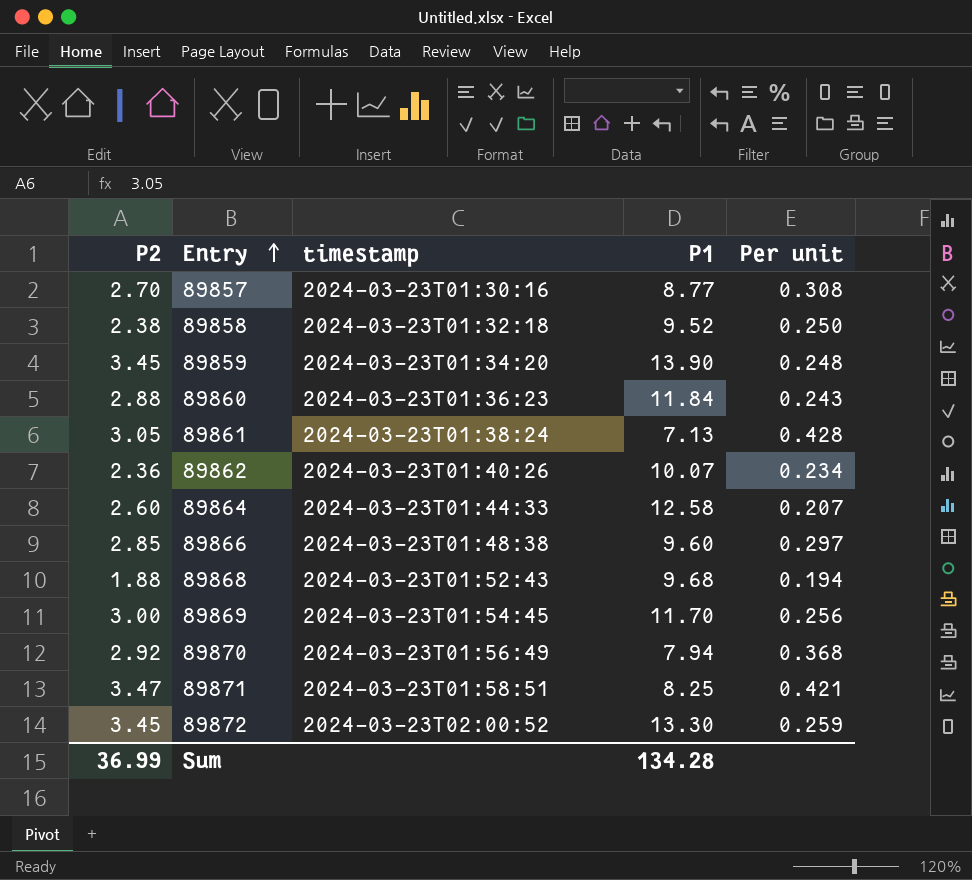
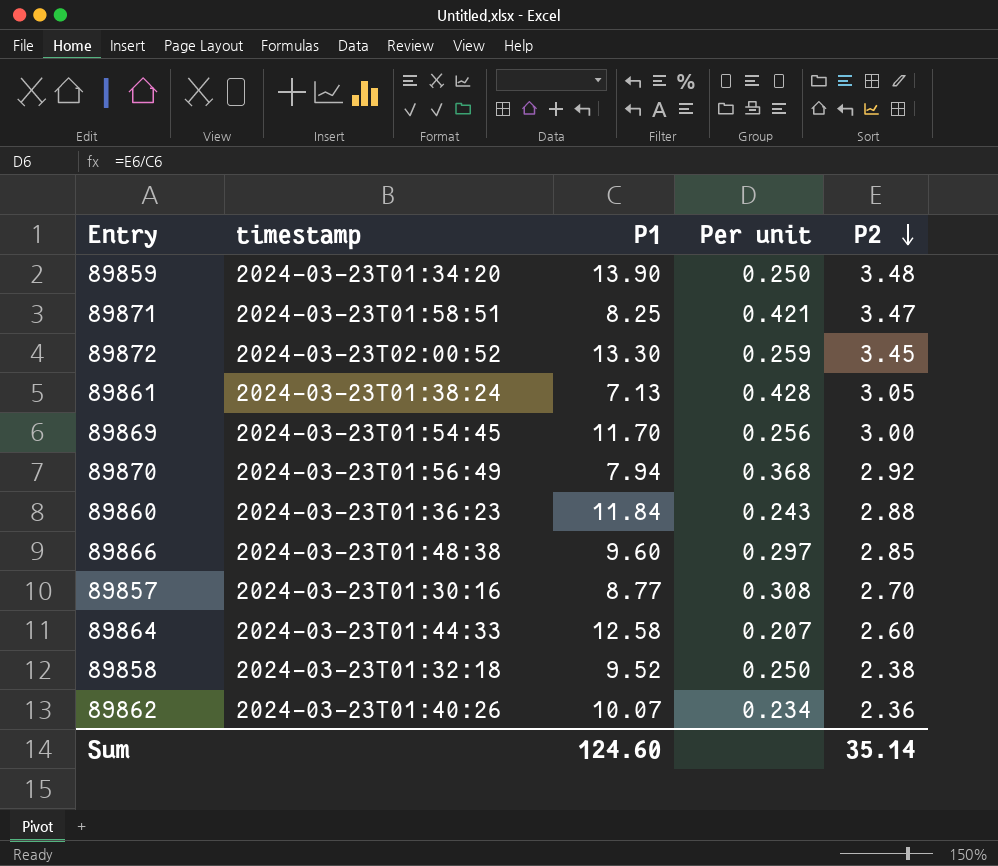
row order: Entry ascending -> P2 descending
column P2 | position: 1 -> 5
row 89868: 1.88 | 2024-03-23T01:52:43 | 9.68 | 0.194 -> none
89859 | Per unit: 0.248 -> 0.250
89859 | P2: 3.45 -> 3.48
Sum | P1: 134.28 -> 124.60
Sum | P2: 36.99 -> 35.14

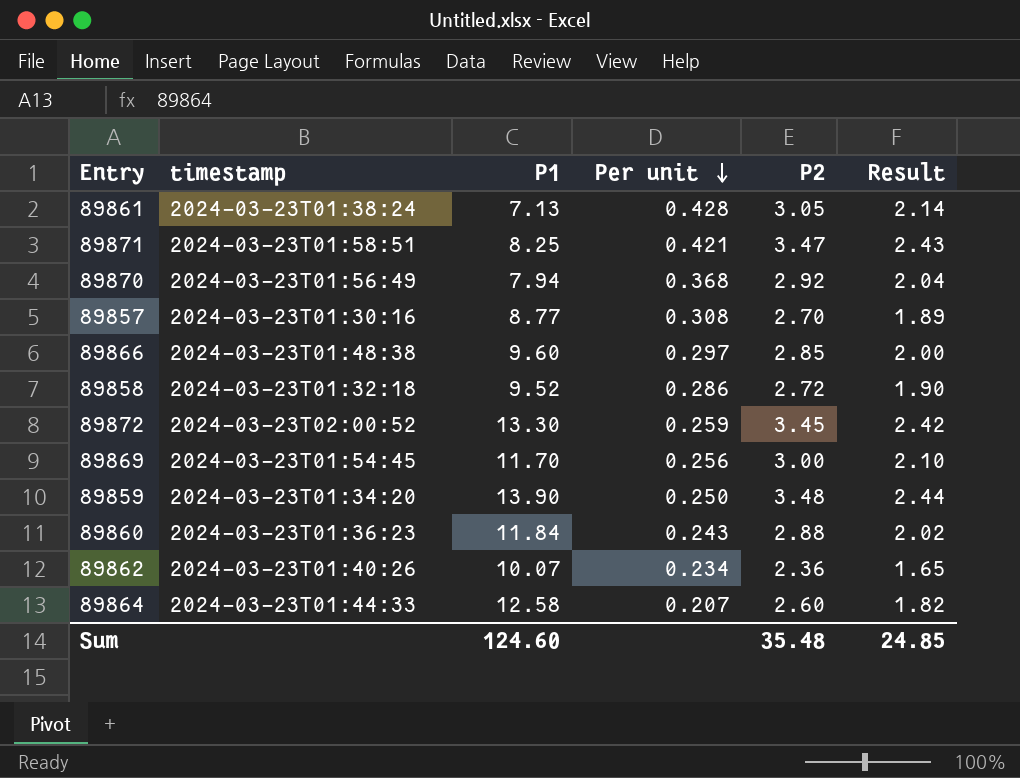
row order: P2 descending -> Per unit descending
column Result | formula: none -> [P2] * 0.7
89858 | Per unit: 0.250 -> 0.286
89858 | P2: 2.38 -> 2.72
Sum | P2: 35.14 -> 35.48

